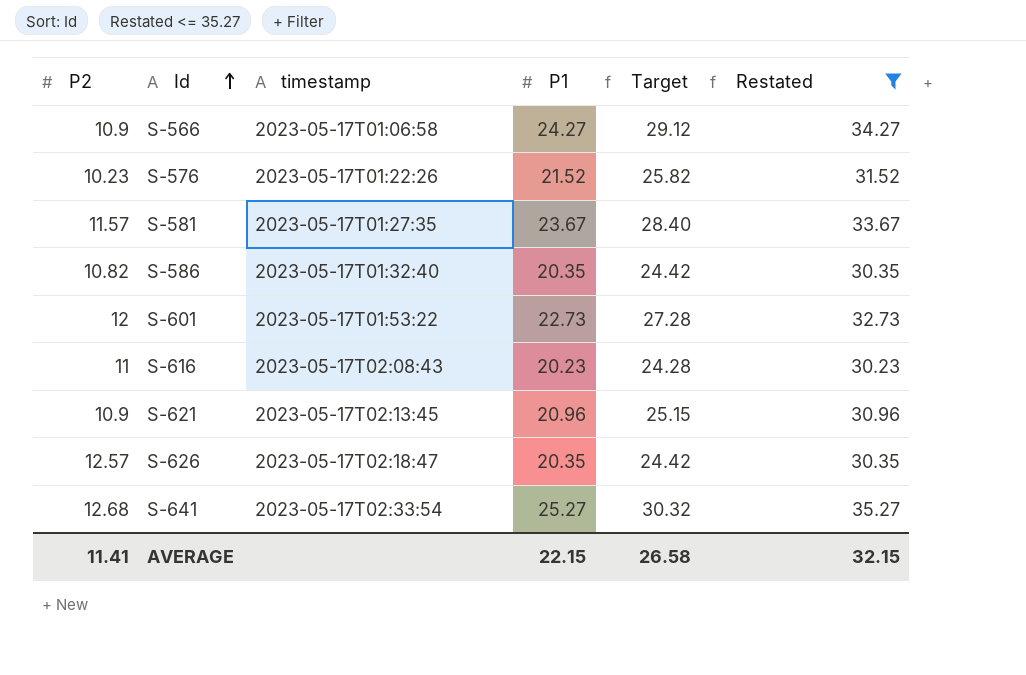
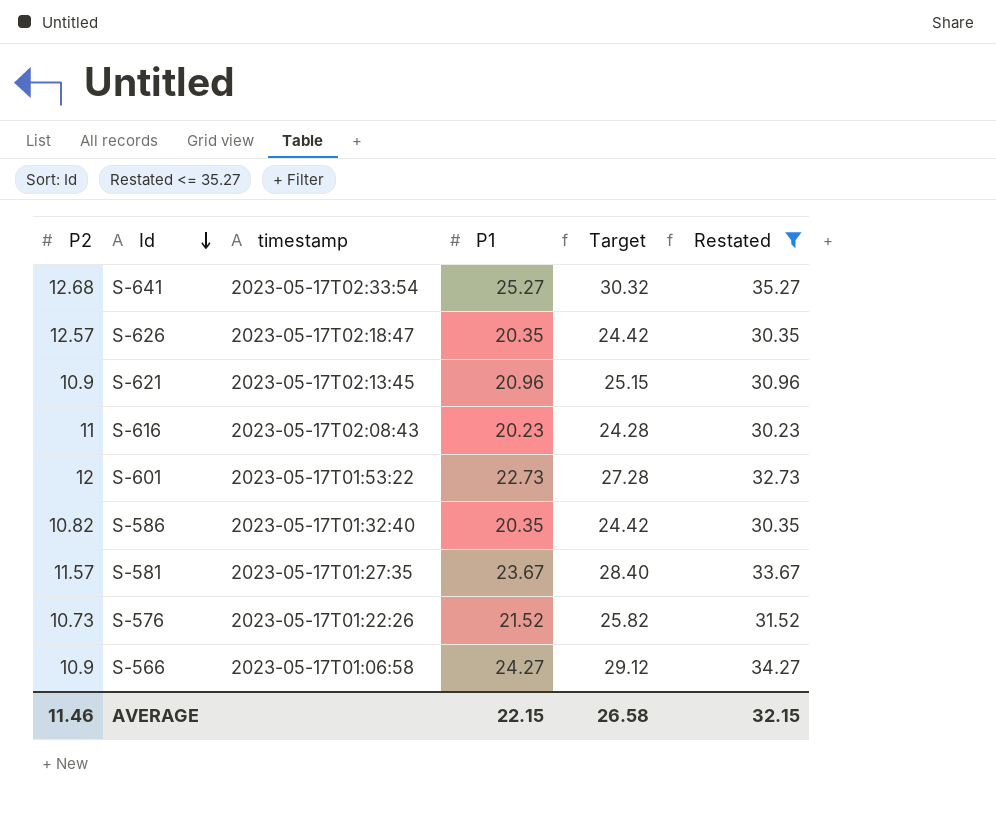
row order: Id ascending -> Id descending
S-576 | P2: 10.23 -> 10.73
AVERAGE | P2: 11.41 -> 11.46

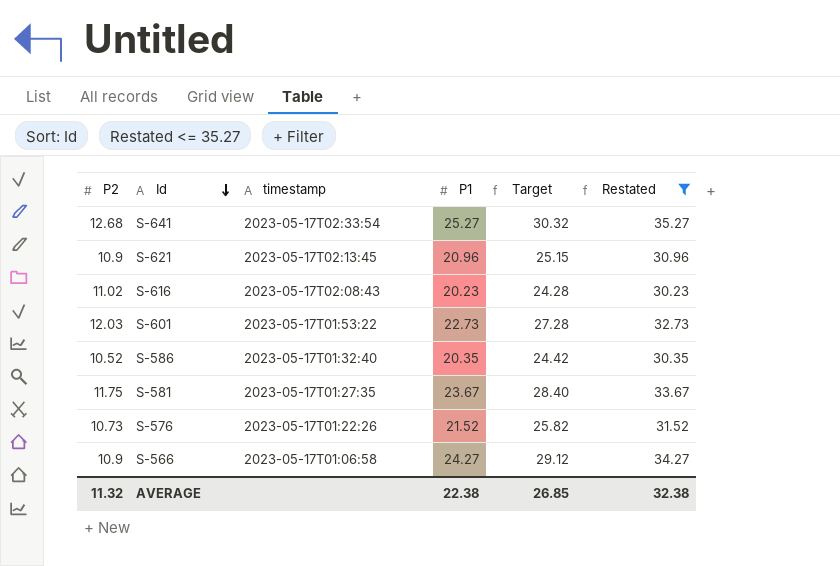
row S-626: 12.57 | 2023-05-17T02:18:47 | 20.35 | 24.42 | 30.35 -> none
S-616 | P2: 11 -> 11.02
S-601 | P2: 12 -> 12.03
S-586 | P2: 10.82 -> 10.52
S-581 | P2: 11.57 -> 11.75
AVERAGE | P2: 11.46 -> 11.32
AVERAGE | P1: 22.15 -> 22.38
AVERAGE | Target: 26.58 -> 26.85
AVERAGE | Restated: 32.15 -> 32.38

